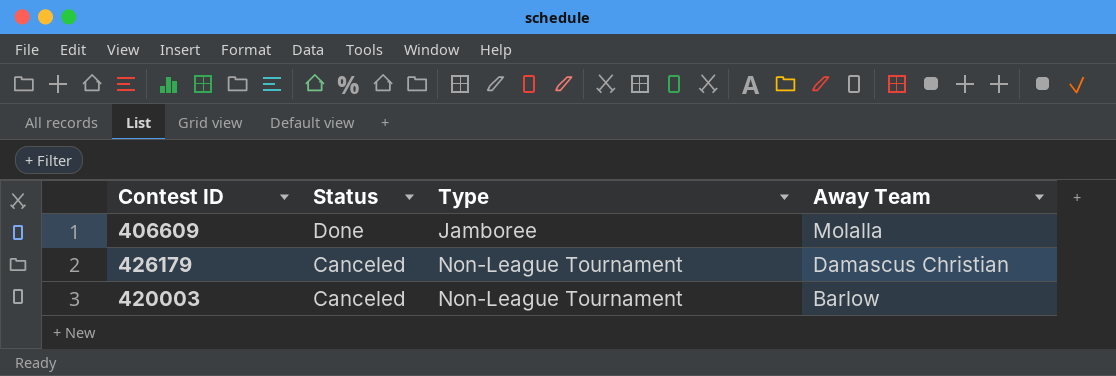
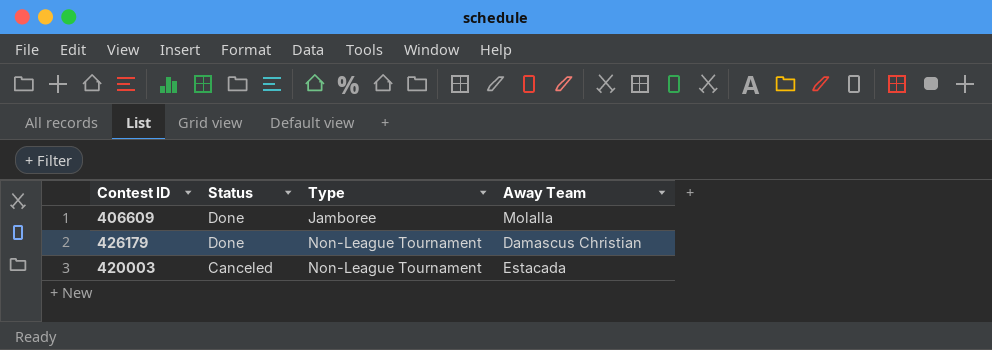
426179 | Status: Canceled -> Done
420003 | Away Team: Barlow -> Estacada

